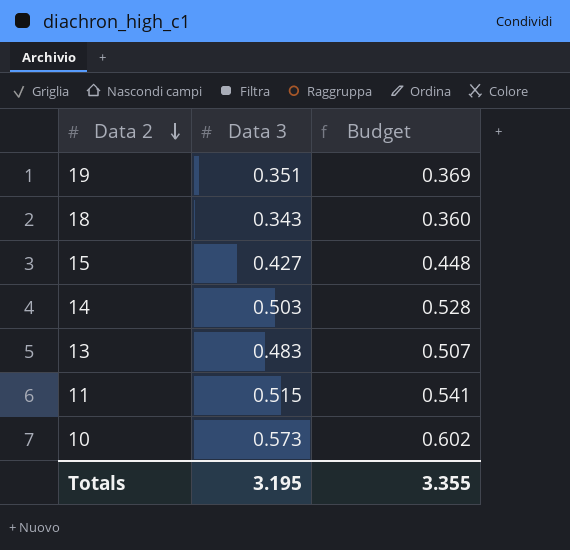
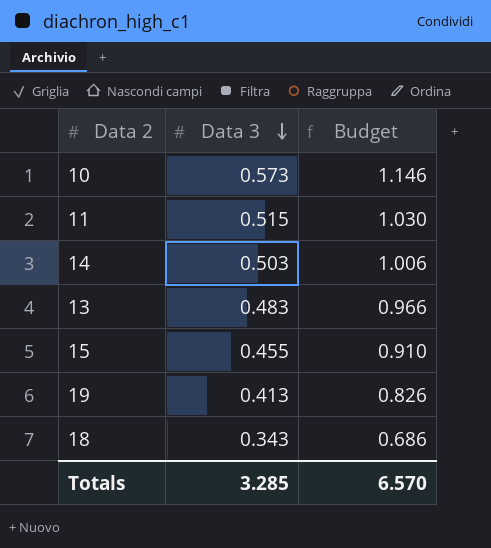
row order: Data 2 descending -> Data 3 descending
column Budget | formula: [Data 3] * 1.05 -> [Data 3] * 2
15 | Data 3: 0.427 -> 0.455
19 | Data 3: 0.351 -> 0.413
Totals | Data 3: 3.195 -> 3.285
Totals | Budget: 3.355 -> 6.570

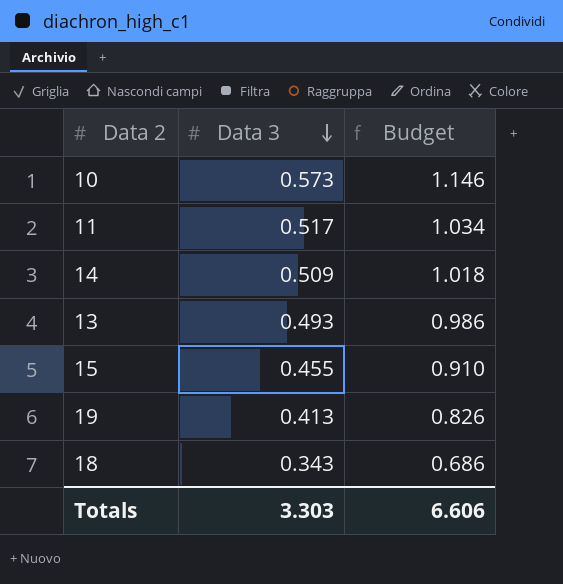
11 | Data 3: 0.515 -> 0.517
11 | Budget: 1.030 -> 1.034
14 | Data 3: 0.503 -> 0.509
14 | Budget: 1.006 -> 1.018
13 | Data 3: 0.483 -> 0.493
13 | Budget: 0.966 -> 0.986
Totals | Data 3: 3.285 -> 3.303
Totals | Budget: 6.570 -> 6.606

